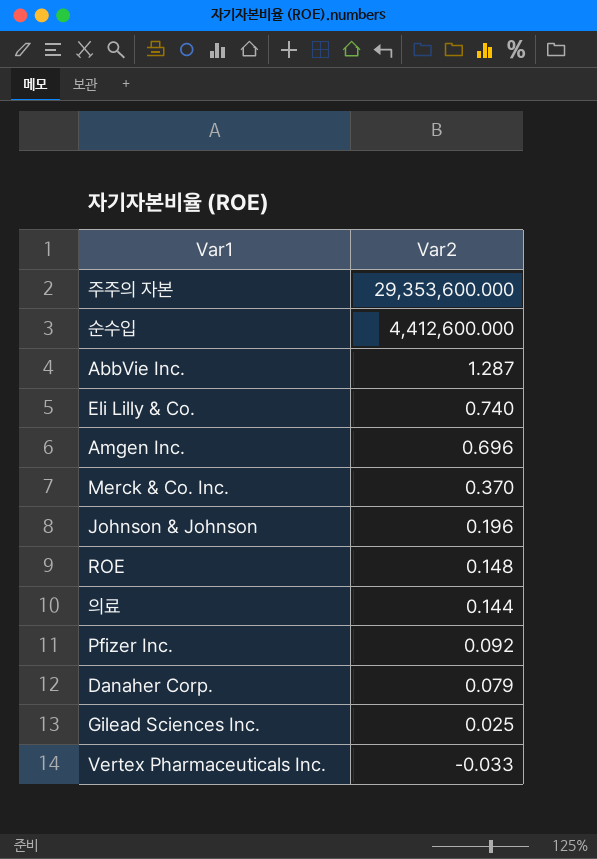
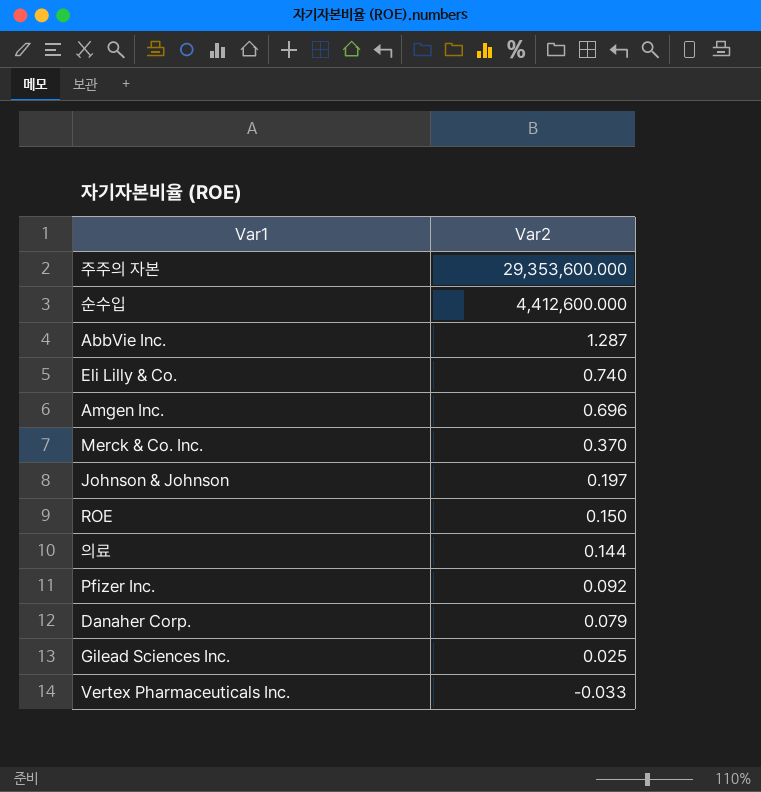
Johnson & Johnson | Var2: 0.196 -> 0.197
ROE | Var2: 0.148 -> 0.150

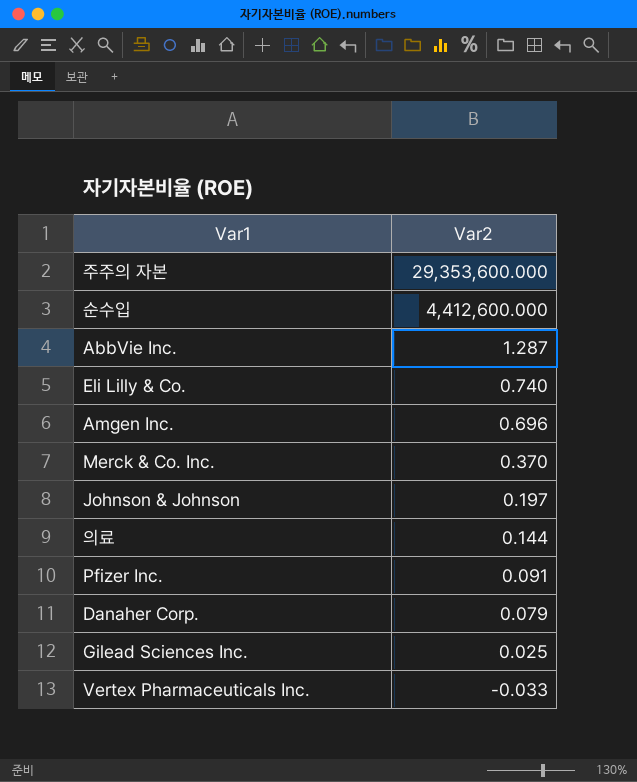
row ROE: 0.150 -> none
Pfizer Inc. | Var2: 0.092 -> 0.091

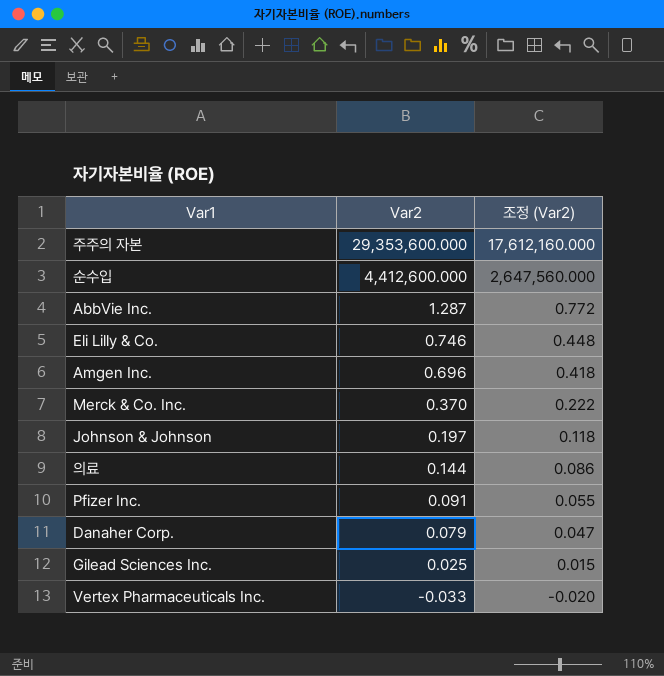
column 조정 (Var2) | formula: none -> [Var2] * 0.6
Eli Lilly & Co. | Var2: 0.740 -> 0.746

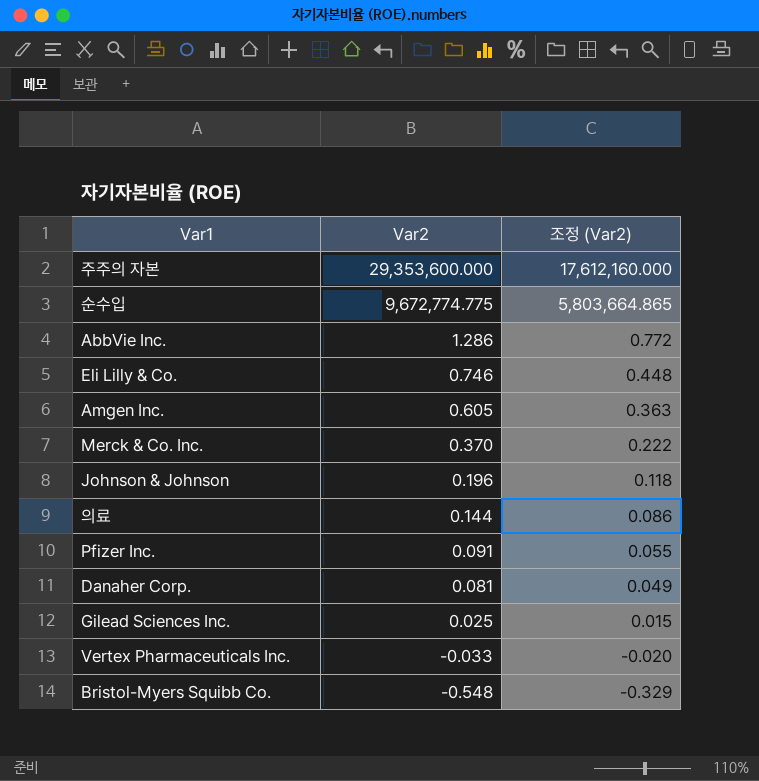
순수입 | Var2: 4,412,600.000 -> 9,672,774.775
순수입 | 조정 (Var2): 2,647,560.000 -> 5,803,664.865
AbbVie Inc. | Var2: 1.287 -> 1.286
Amgen Inc. | Var2: 0.696 -> 0.605
Amgen Inc. | 조정 (Var2): 0.418 -> 0.363
Johnson & Johnson | Var2: 0.197 -> 0.196
Danaher Corp. | Var2: 0.079 -> 0.081
Danaher Corp. | 조정 (Var2): 0.047 -> 0.049
row Bristol-Myers Squibb Co.: none -> -0.548 | -0.329

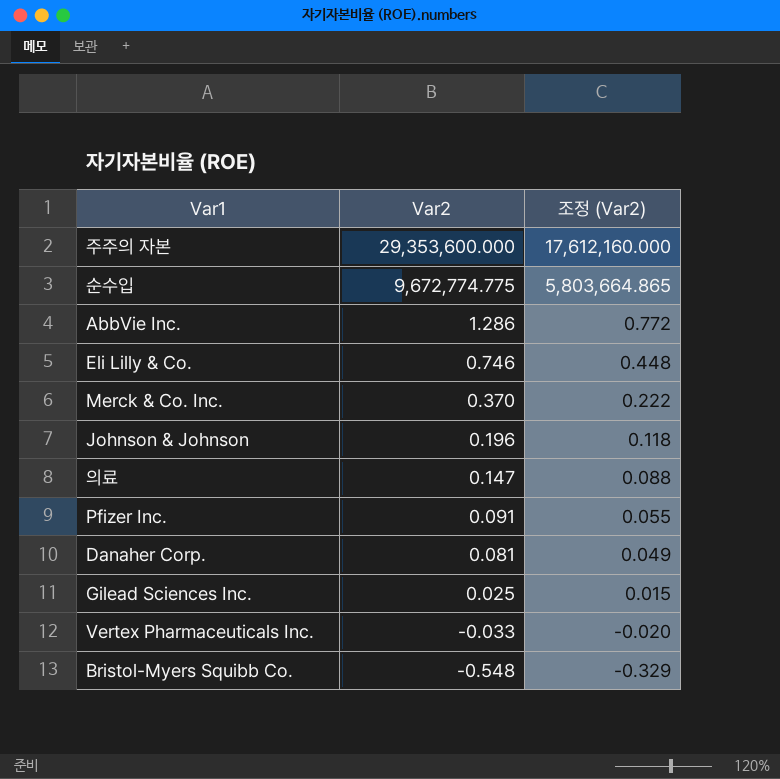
row Amgen Inc.: 0.605 | 0.363 -> none
의료 | Var2: 0.144 -> 0.147
의료 | 조정 (Var2): 0.086 -> 0.088

